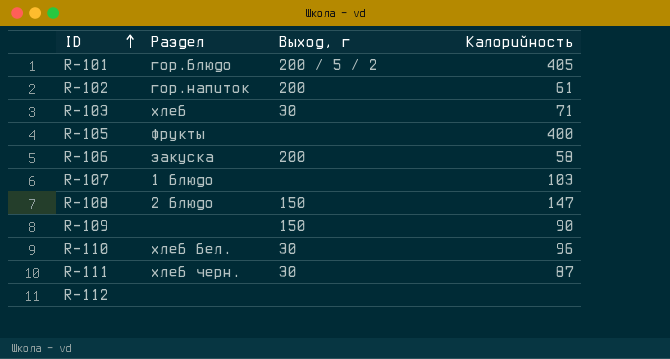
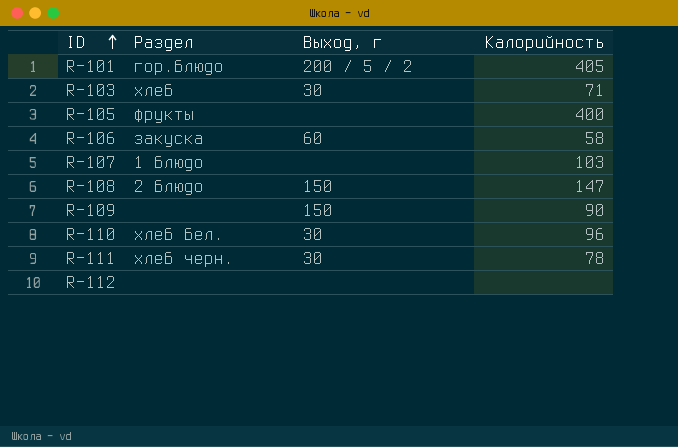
row R-102: гор.напиток | 200 | 61 -> none
R-106 | Выход, г: 200 -> 60
R-111 | Калорийность: 87 -> 78

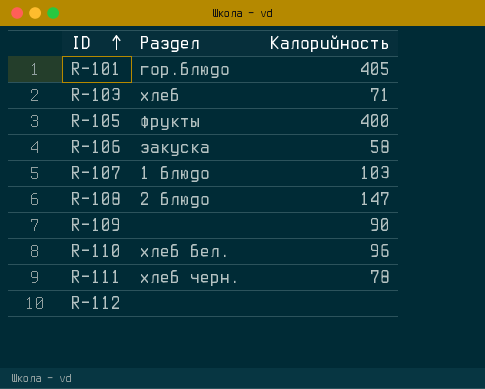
column Выход, г | position: 3 -> none

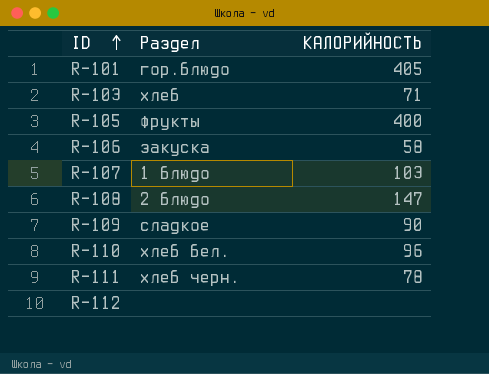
column name: Калорийность -> КАЛОРИЙНОСТЬ
R-109 | Раздел: none -> сладкое

